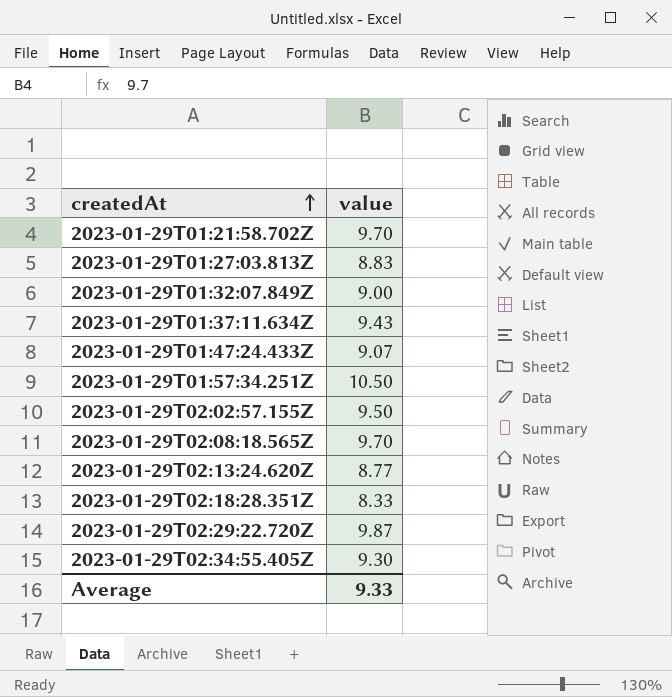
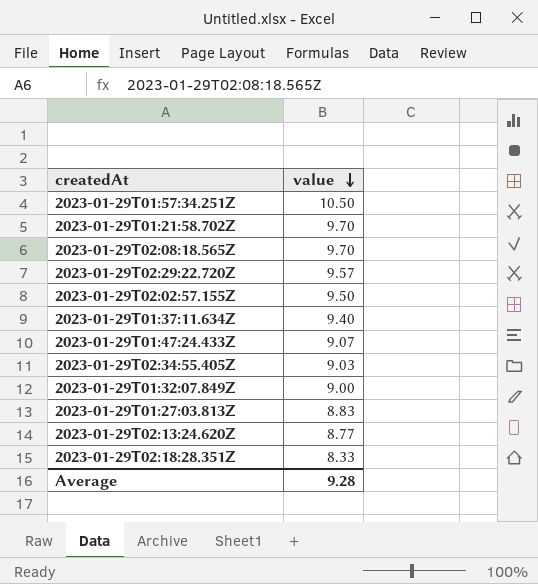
row order: createdAt ascending -> value descending
2023-01-29T02:29:22.720Z | value: 9.87 -> 9.57
2023-01-29T01:37:11.634Z | value: 9.43 -> 9.40
2023-01-29T02:34:55.405Z | value: 9.30 -> 9.03
Average | value: 9.33 -> 9.28

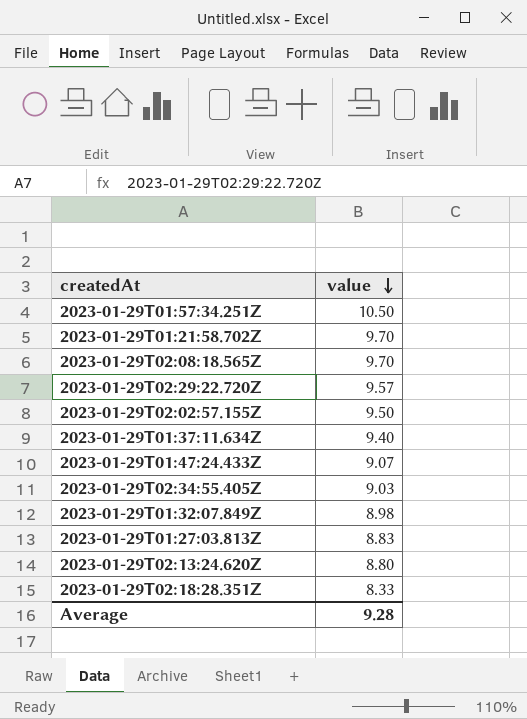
2023-01-29T01:32:07.849Z | value: 9.00 -> 8.98
2023-01-29T02:13:24.620Z | value: 8.77 -> 8.80

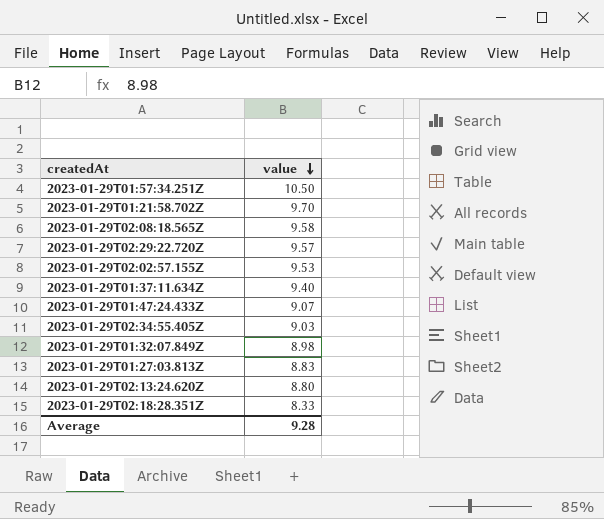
2023-01-29T02:08:18.565Z | value: 9.70 -> 9.58
2023-01-29T02:02:57.155Z | value: 9.50 -> 9.53

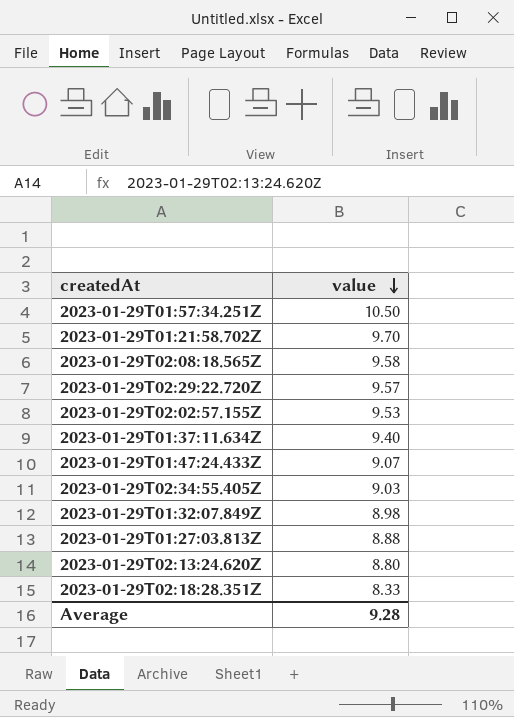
2023-01-29T01:27:03.813Z | value: 8.83 -> 8.88

